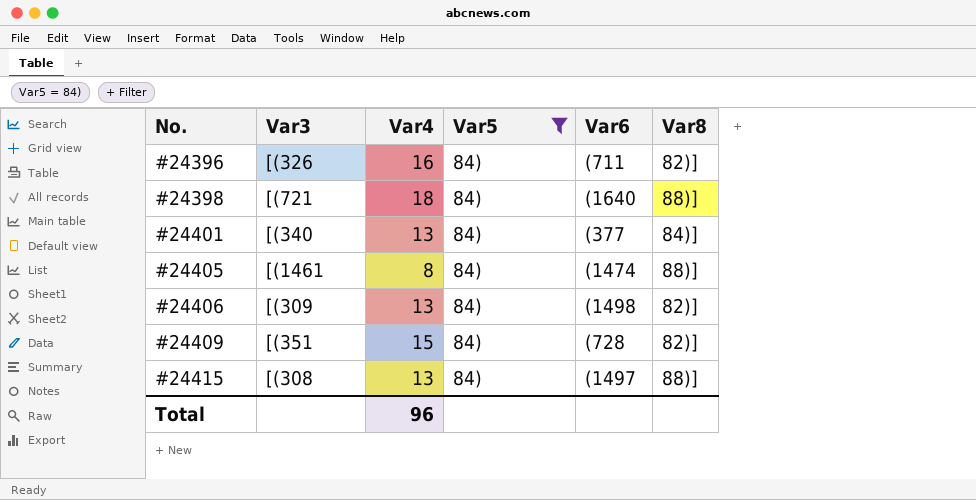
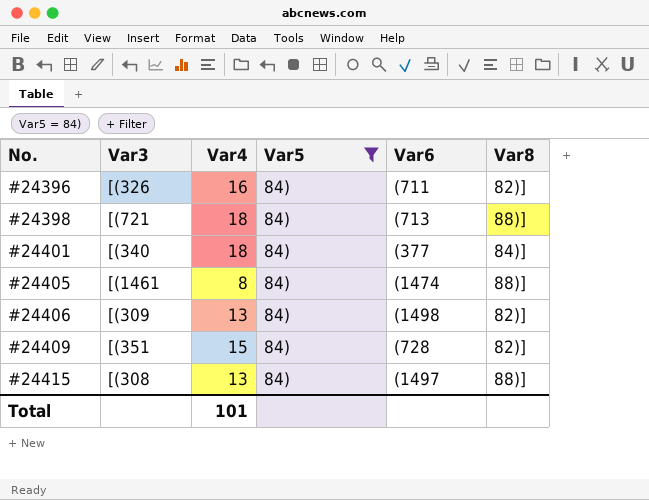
#24398 | Var6: (1640 -> (713
#24401 | Var4: 13 -> 18
Total | Var4: 96 -> 101

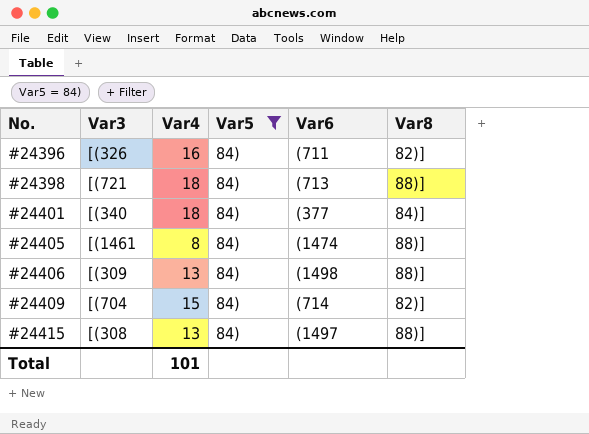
#24406 | Var8: 82)] -> 88)]
#24409 | Var3: [(351 -> [(704
#24409 | Var6: (728 -> (714

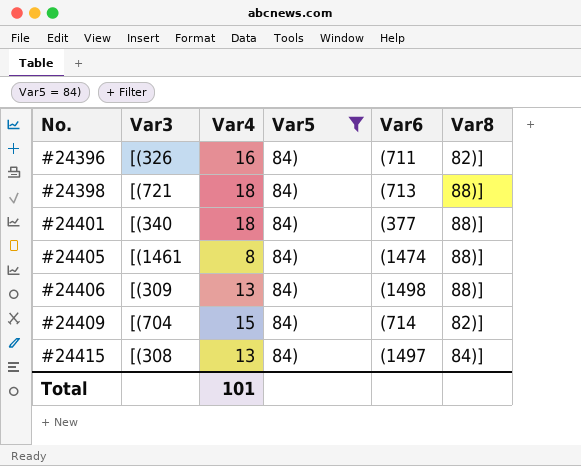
#24401 | Var8: 84)] -> 88)]
#24415 | Var8: 88)] -> 84)]

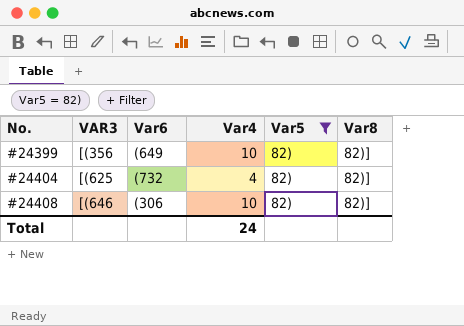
filter: Var5 = 84) -> Var5 = 82)
column name: Var3 -> VAR3
column Var6 | position: 5 -> 3
Total | Var4: 101 -> 24

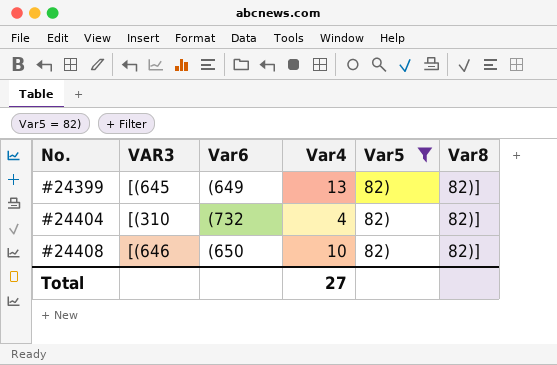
#24399 | VAR3: [(356 -> [(645
#24399 | Var4: 10 -> 13
#24404 | VAR3: [(625 -> [(310
#24408 | Var6: (306 -> (650
Total | Var4: 24 -> 27

